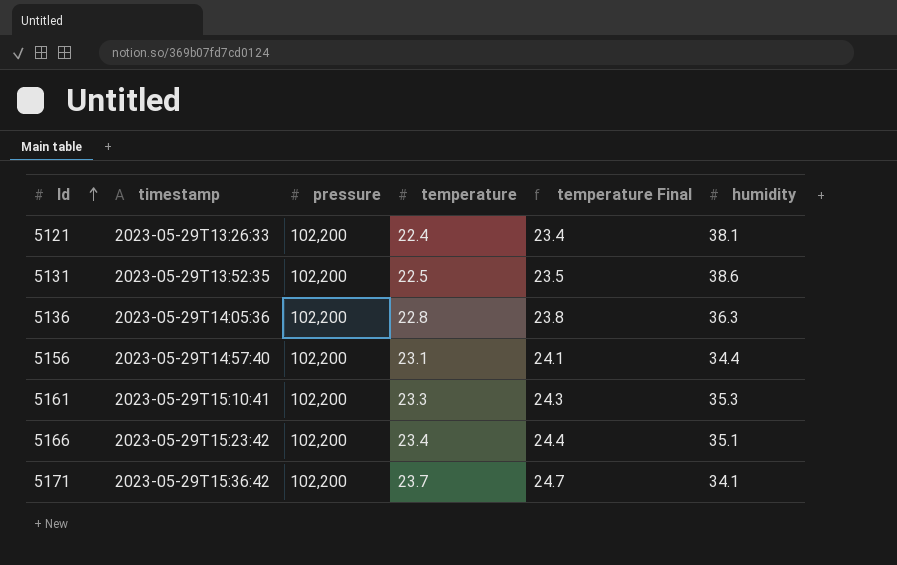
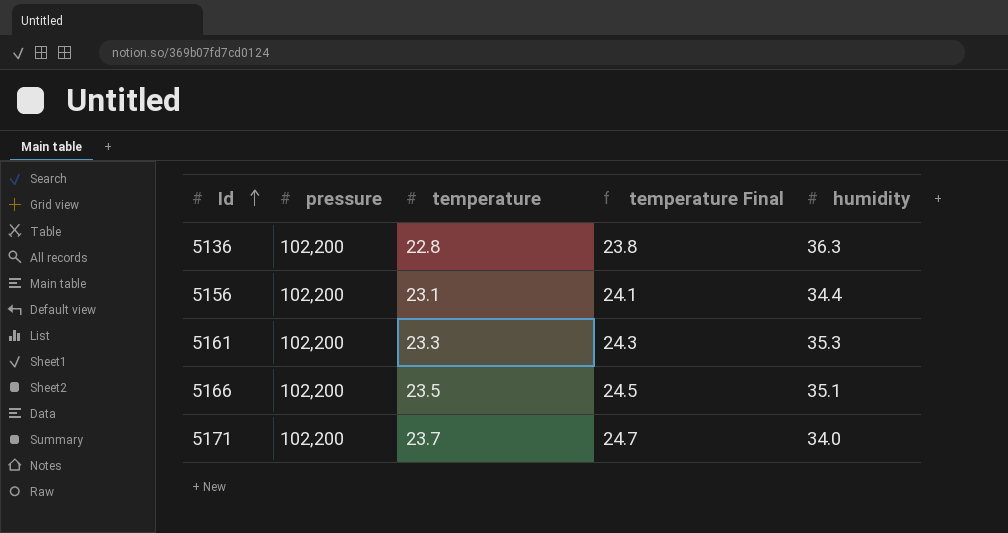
column timestamp | position: 2 -> none
row 5121: 2023-05-29T13:26:33 | 102,200 | 22.4 | 23.4 | 38.1 -> none
row 5131: 2023-05-29T13:52:35 | 102,200 | 22.5 | 23.5 | 38.6 -> none
5166 | temperature: 23.4 -> 23.5
5166 | temperature Final: 24.4 -> 24.5
5171 | humidity: 34.1 -> 34.0

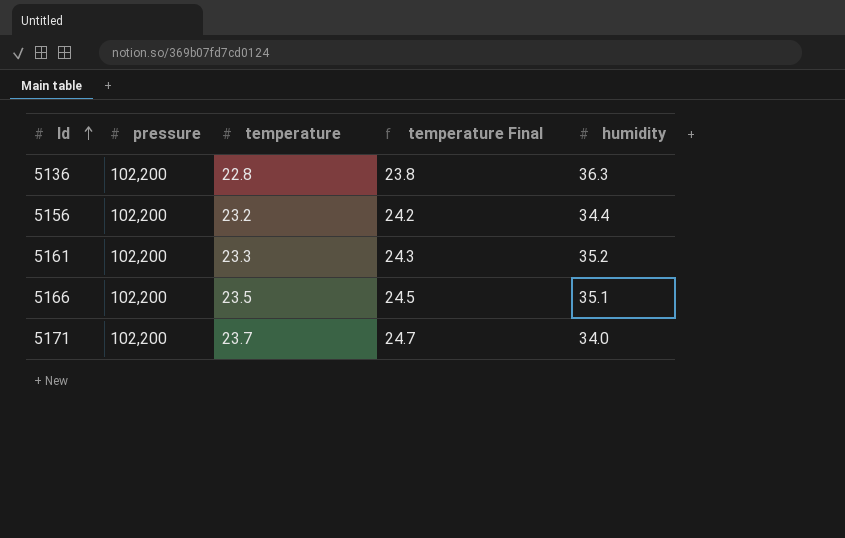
5156 | temperature: 23.1 -> 23.2
5156 | temperature Final: 24.1 -> 24.2
5161 | humidity: 35.3 -> 35.2

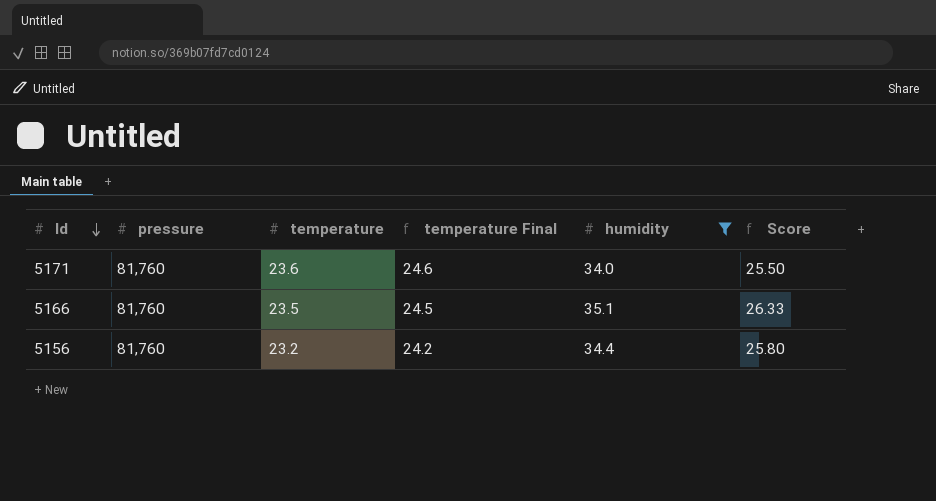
filter: none -> humidity <= 35.1
row order: Id ascending -> Id descending
column Score | formula: none -> [humidity] * 0.75
5171 | pressure: 102,200 -> 81,760
5171 | temperature: 23.7 -> 23.6
5171 | temperature Final: 24.7 -> 24.6
5166 | pressure: 102,200 -> 81,760
5156 | pressure: 102,200 -> 81,760

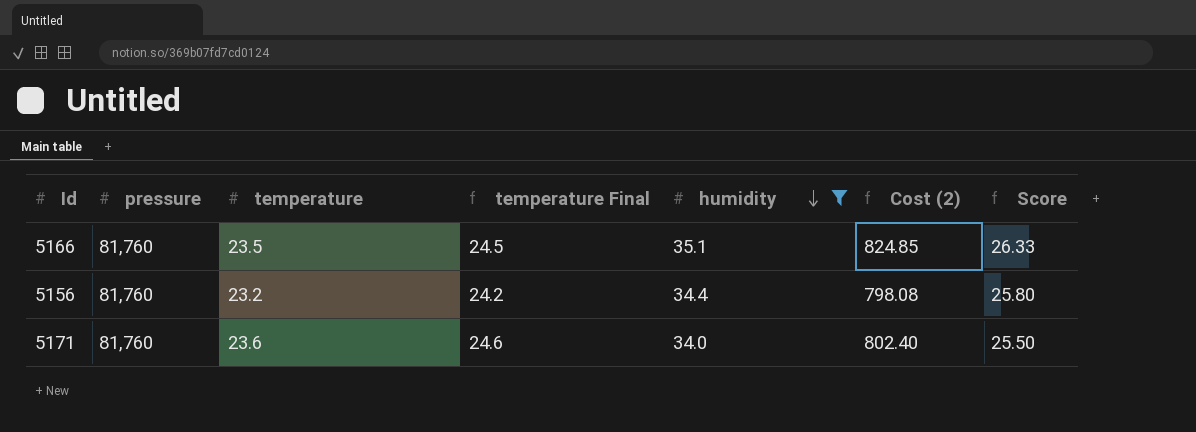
row order: Id descending -> humidity descending
column Cost (2) | formula: none -> [temperature] * [humidity]

